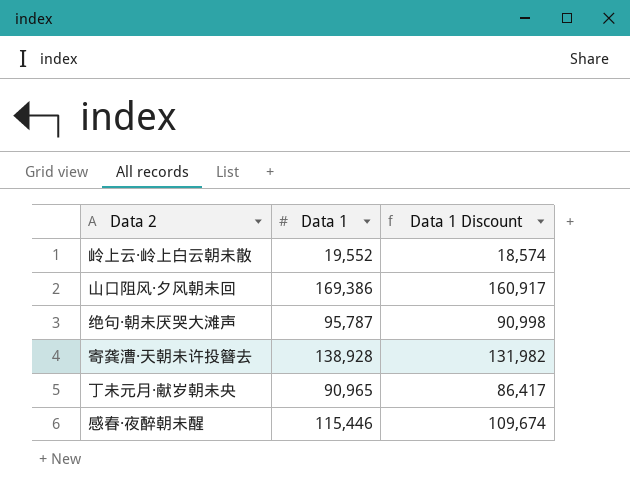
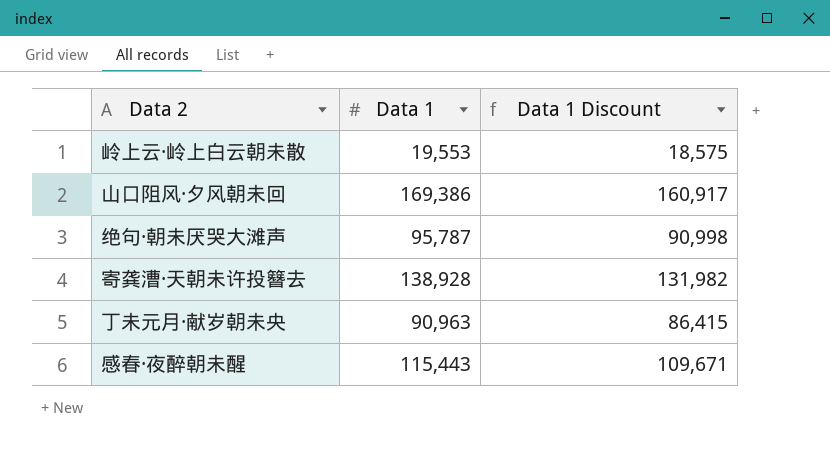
岭上云·岭上白云朝未散 | Data 1: 19,552 -> 19,553
岭上云·岭上白云朝未散 | Data 1 Discount: 18,574 -> 18,575
丁未元月·献岁朝未央 | Data 1: 90,965 -> 90,963
丁未元月·献岁朝未央 | Data 1 Discount: 86,417 -> 86,415
感春·夜醉朝未醒 | Data 1: 115,446 -> 115,443
感春·夜醉朝未醒 | Data 1 Discount: 109,674 -> 109,671

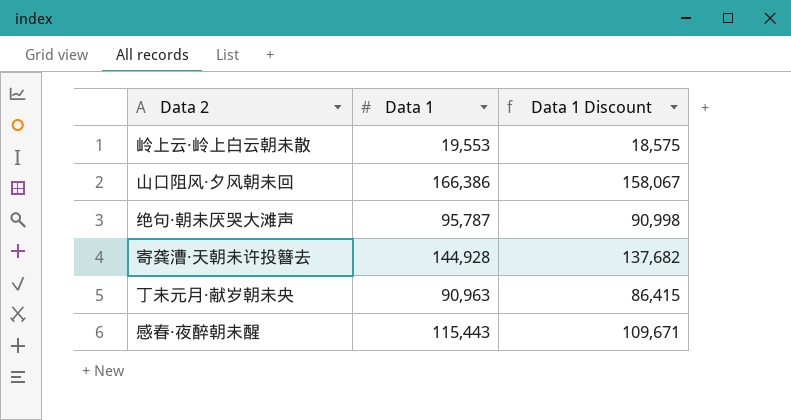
山口阻风·夕风朝未回 | Data 1: 169,386 -> 166,386
山口阻风·夕风朝未回 | Data 1 Discount: 160,917 -> 158,067
寄龚漕·天朝未许投簪去 | Data 1: 138,928 -> 144,928
寄龚漕·天朝未许投簪去 | Data 1 Discount: 131,982 -> 137,682

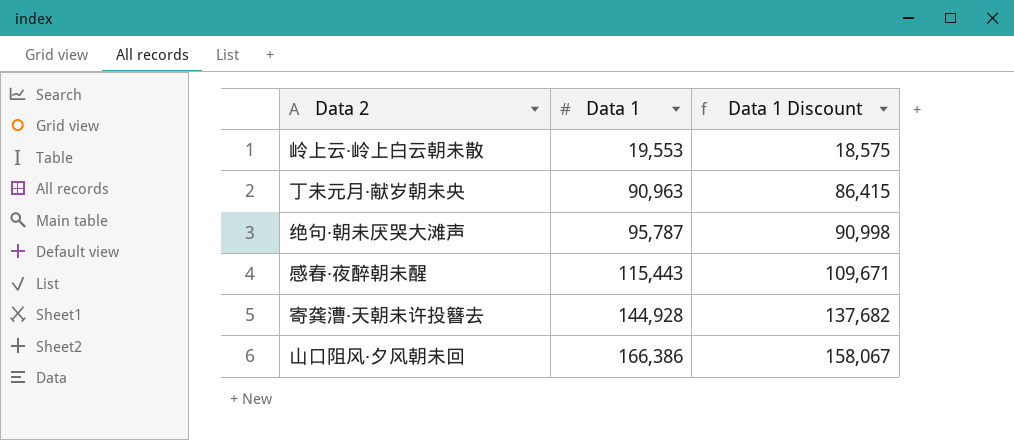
row order: none -> Data 1 ascending

